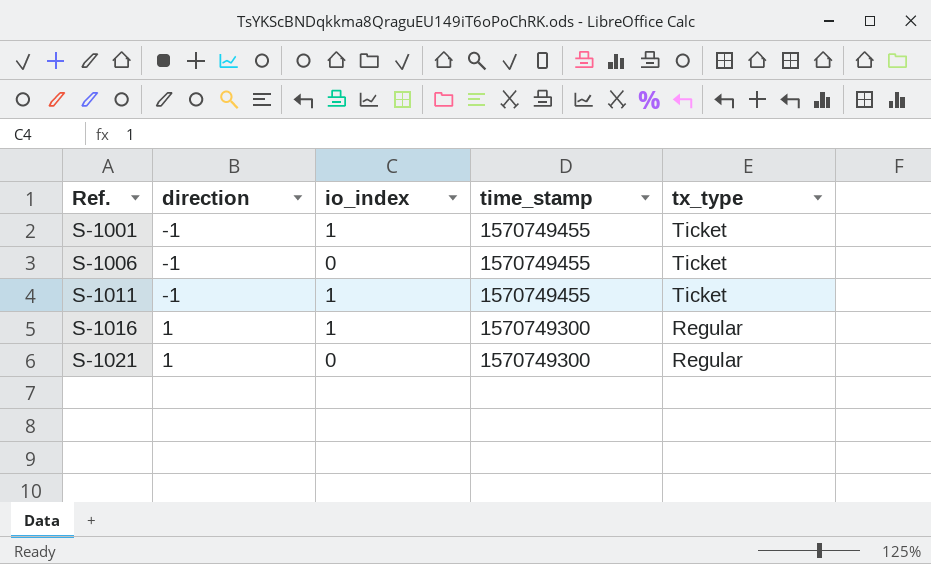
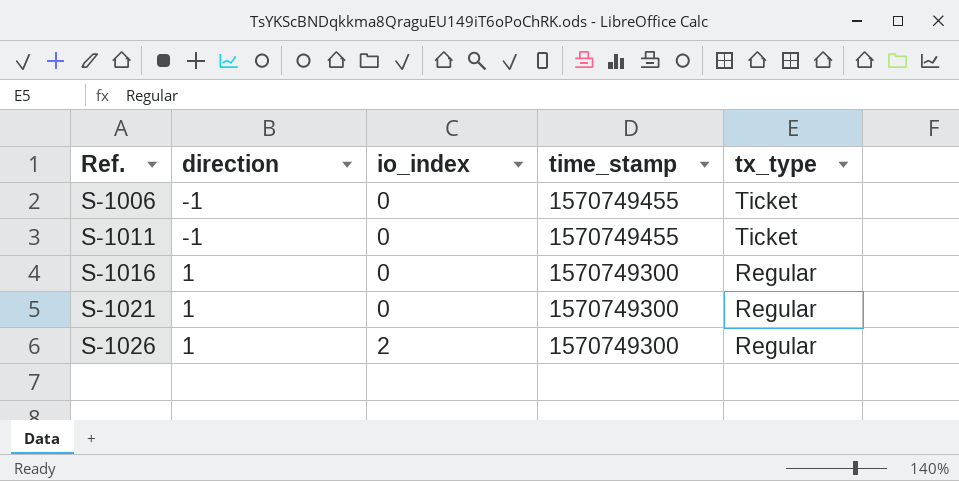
row S-1001: -1 | 1 | 1570749455 | Ticket -> none
S-1011 | io_index: 1 -> 0
S-1016 | io_index: 1 -> 0
row S-1026: none -> 1 | 2 | 1570749300 | Regular

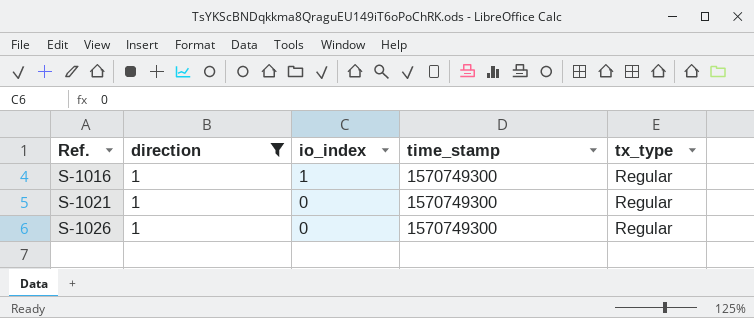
filter: none -> direction = 1
S-1016 | io_index: 0 -> 1
S-1026 | io_index: 2 -> 0

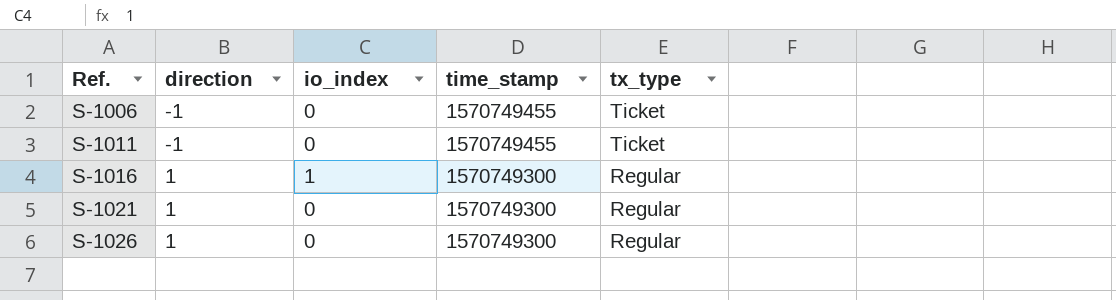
filter: direction = 1 -> none

